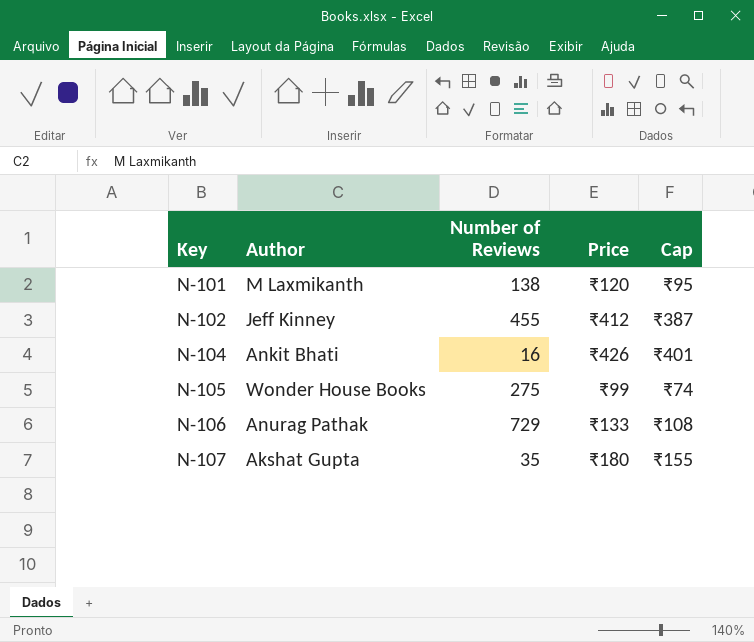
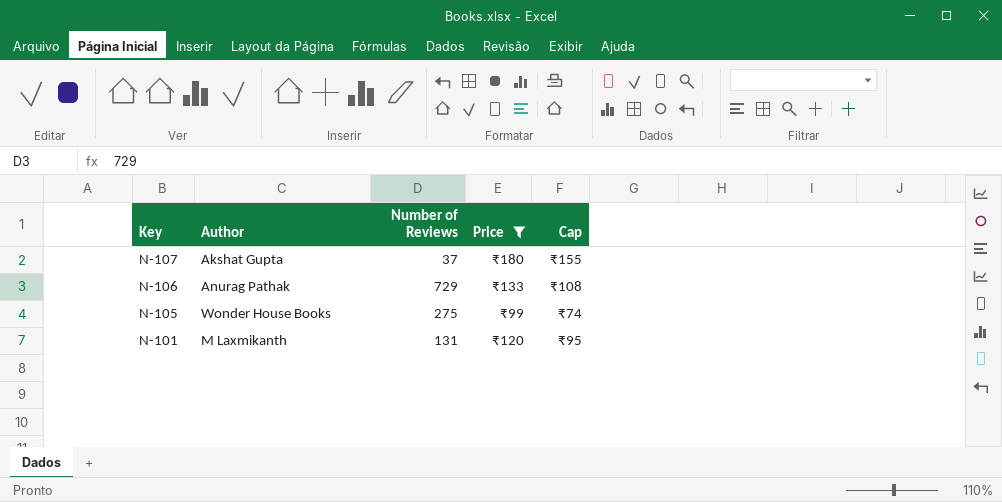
filter: none -> Price <= ₹180
row order: Key ascending -> Key descending
N-107 | Number of Reviews: 35 -> 37
N-101 | Number of Reviews: 138 -> 131

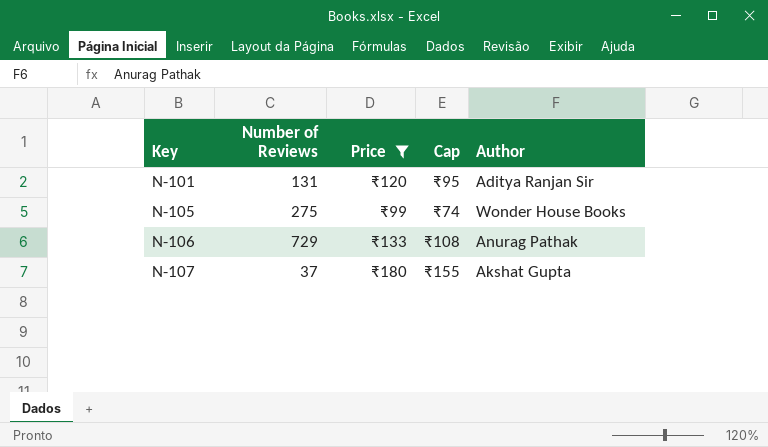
row order: Key descending -> Key ascending
column Author | position: 2 -> 5
N-101 | Author: M Laxmikanth -> Aditya Ranjan Sir

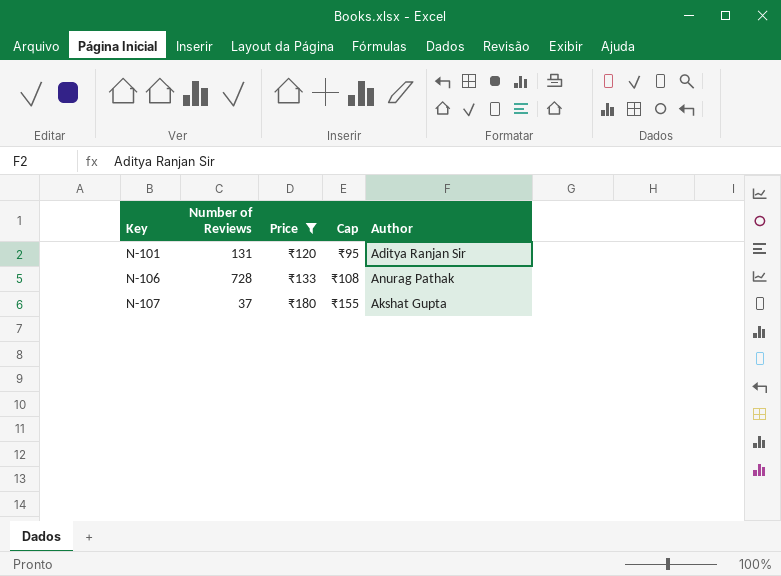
row N-105: 275 | ₹99 | ₹74 | Wonder House Books -> none
N-106 | Number of Reviews: 729 -> 728

